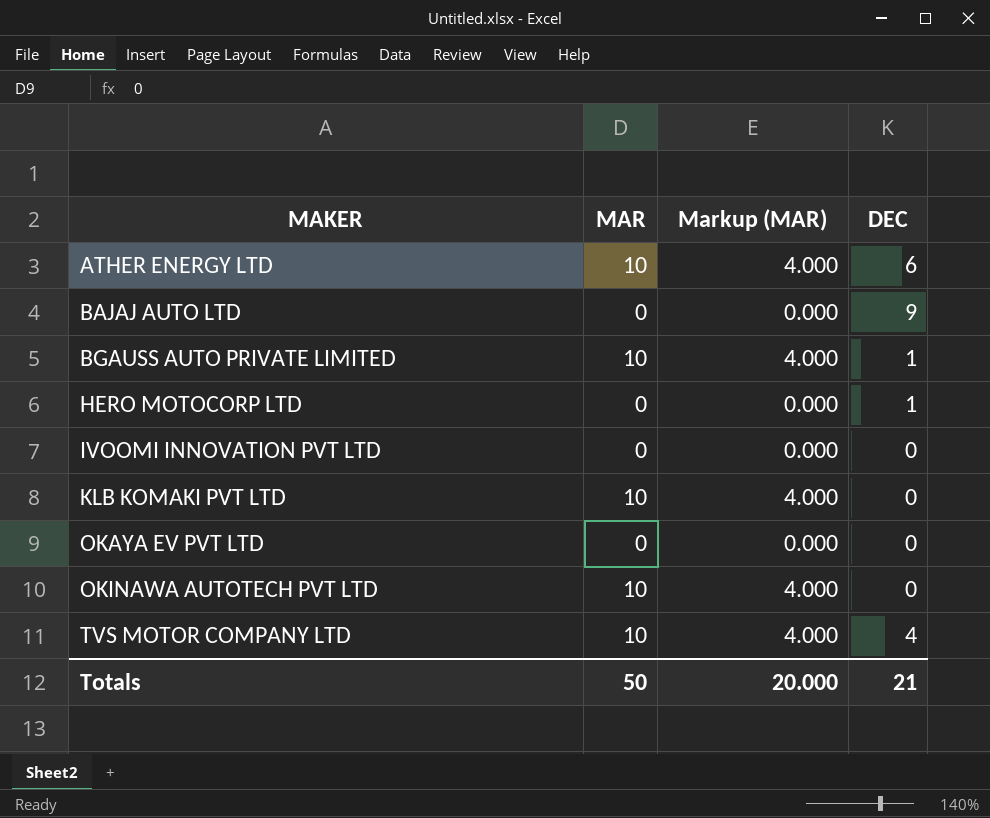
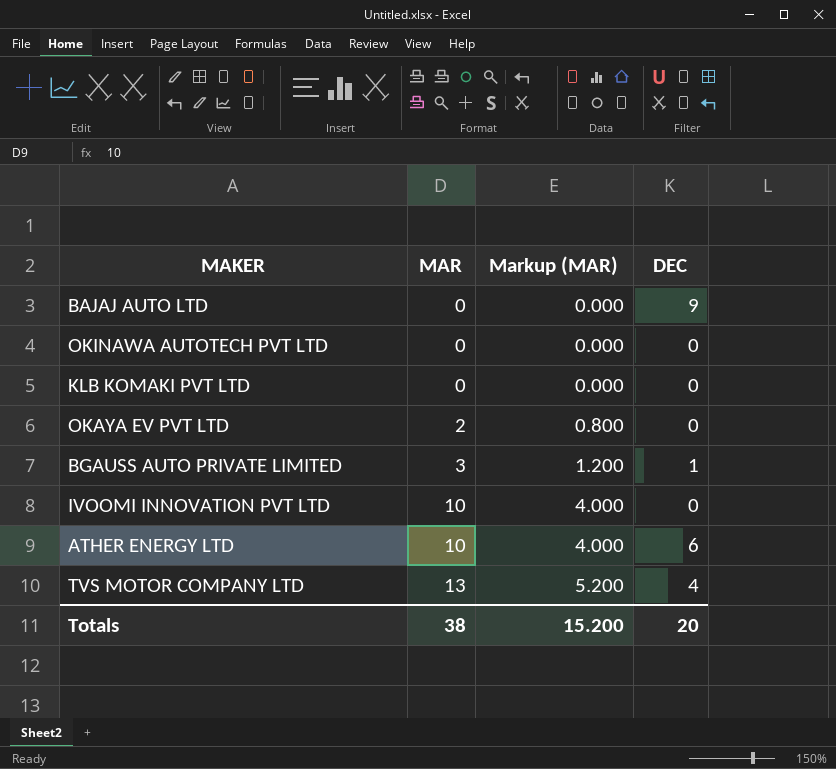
row order: MAKER ascending -> MAR ascending
row HERO MOTOCORP LTD: 0 | 0.000 | 1 -> none
OKINAWA AUTOTECH PVT LTD | MAR: 10 -> 0
OKINAWA AUTOTECH PVT LTD | Markup (MAR): 4.000 -> 0.000
KLB KOMAKI PVT LTD | MAR: 10 -> 0
KLB KOMAKI PVT LTD | Markup (MAR): 4.000 -> 0.000
OKAYA EV PVT LTD | MAR: 0 -> 2
OKAYA EV PVT LTD | Markup (MAR): 0.000 -> 0.800
BGAUSS AUTO PRIVATE LIMITED | MAR: 10 -> 3
BGAUSS AUTO PRIVATE LIMITED | Markup (MAR): 4.000 -> 1.200
IVOOMI INNOVATION PVT LTD | MAR: 0 -> 10
IVOOMI INNOVATION PVT LTD | Markup (MAR): 0.000 -> 4.000
TVS MOTOR COMPANY LTD | MAR: 10 -> 13
TVS MOTOR COMPANY LTD | Markup (MAR): 4.000 -> 5.200
Totals | MAR: 50 -> 38
Totals | Markup (MAR): 20.000 -> 15.200
Totals | DEC: 21 -> 20

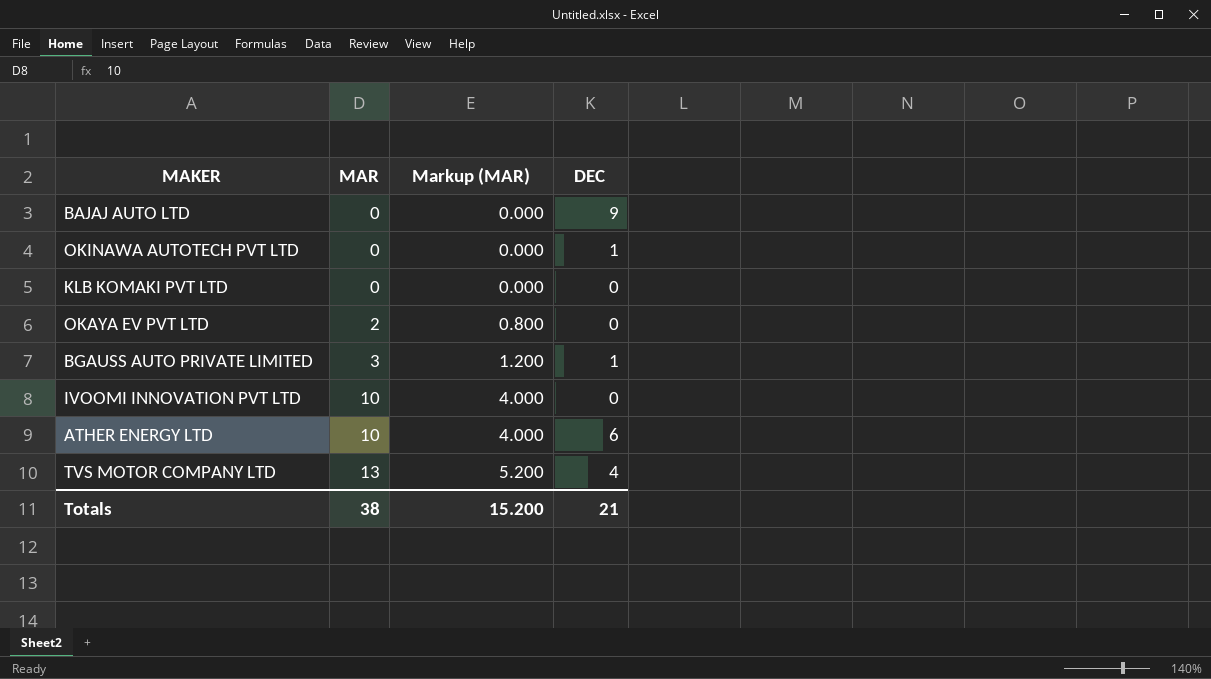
OKINAWA AUTOTECH PVT LTD | DEC: 0 -> 1
Totals | DEC: 20 -> 21

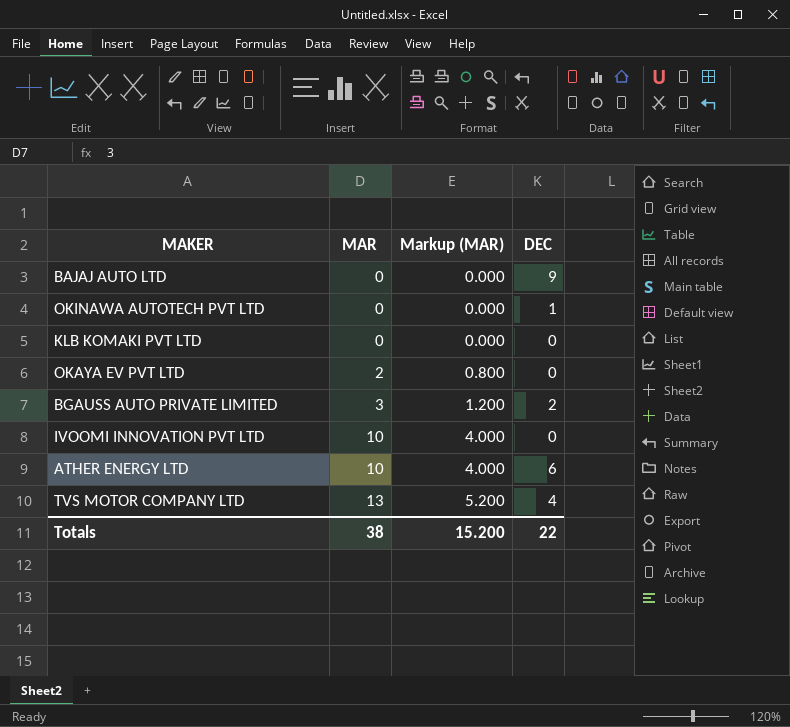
BGAUSS AUTO PRIVATE LIMITED | DEC: 1 -> 2
Totals | DEC: 21 -> 22

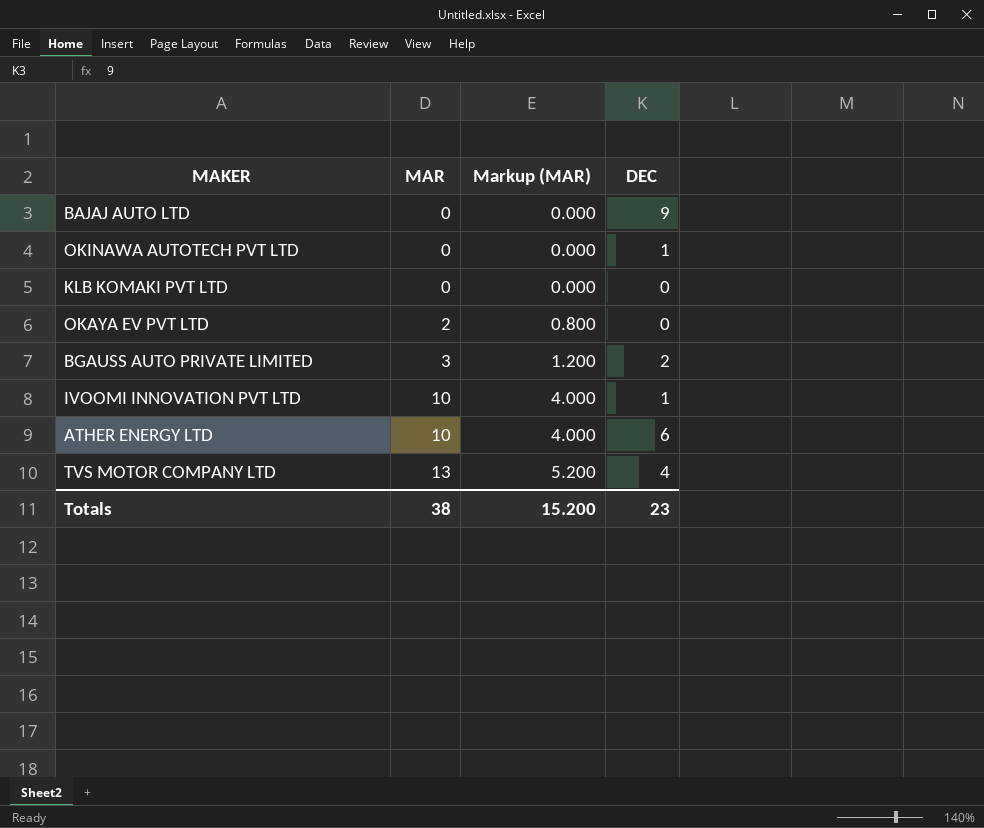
IVOOMI INNOVATION PVT LTD | DEC: 0 -> 1
Totals | DEC: 22 -> 23

